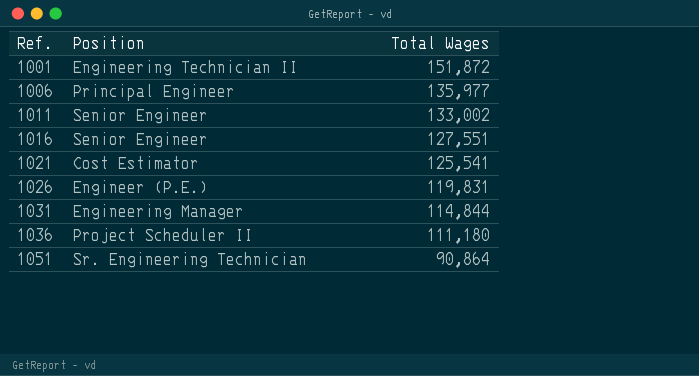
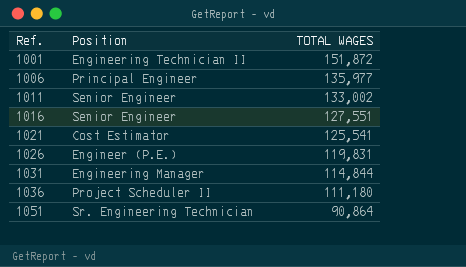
column name: Total Wages -> TOTAL WAGES

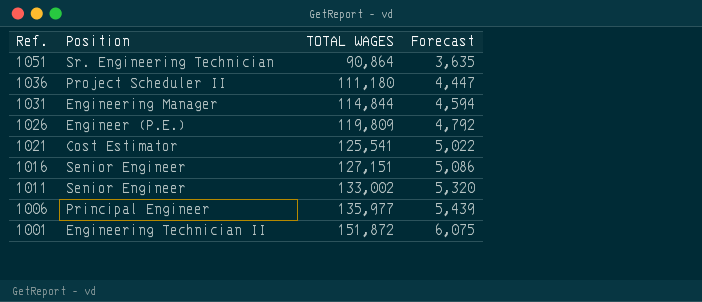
row order: Ref. ascending -> Ref. descending
column Forecast | formula: none -> [TOTAL WAGES] * 0.04
1026 | TOTAL WAGES: 119,831 -> 119,809
1016 | TOTAL WAGES: 127,551 -> 127,151

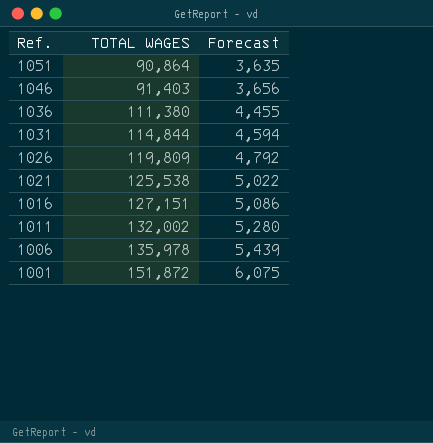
column Position | position: 2 -> none
row 1046: none -> 91,403 | 3,656
1036 | TOTAL WAGES: 111,180 -> 111,380
1036 | Forecast: 4,447 -> 4,455
1021 | TOTAL WAGES: 125,541 -> 125,538
1011 | TOTAL WAGES: 133,002 -> 132,002
1011 | Forecast: 5,320 -> 5,280
1006 | TOTAL WAGES: 135,977 -> 135,978

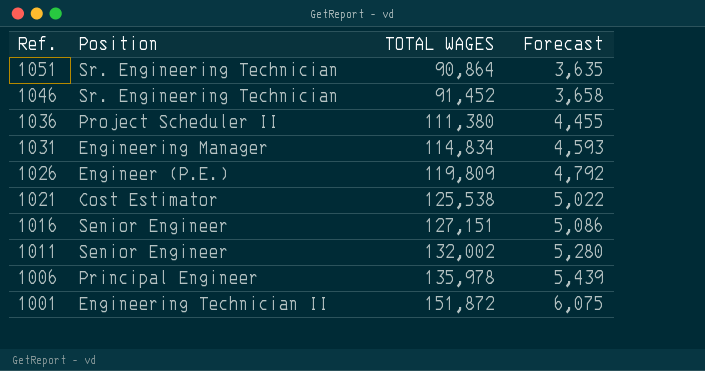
column Position | position: none -> 2
1046 | TOTAL WAGES: 91,403 -> 91,452
1046 | Forecast: 3,656 -> 3,658
1031 | TOTAL WAGES: 114,844 -> 114,834
1031 | Forecast: 4,594 -> 4,593

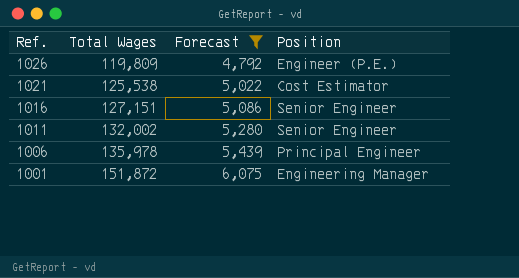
filter: none -> Forecast >= 4,792
column name: TOTAL WAGES -> Total Wages
column Position | position: 2 -> 4
1001 | Position: Engineering Technician II -> Engineering Manager

